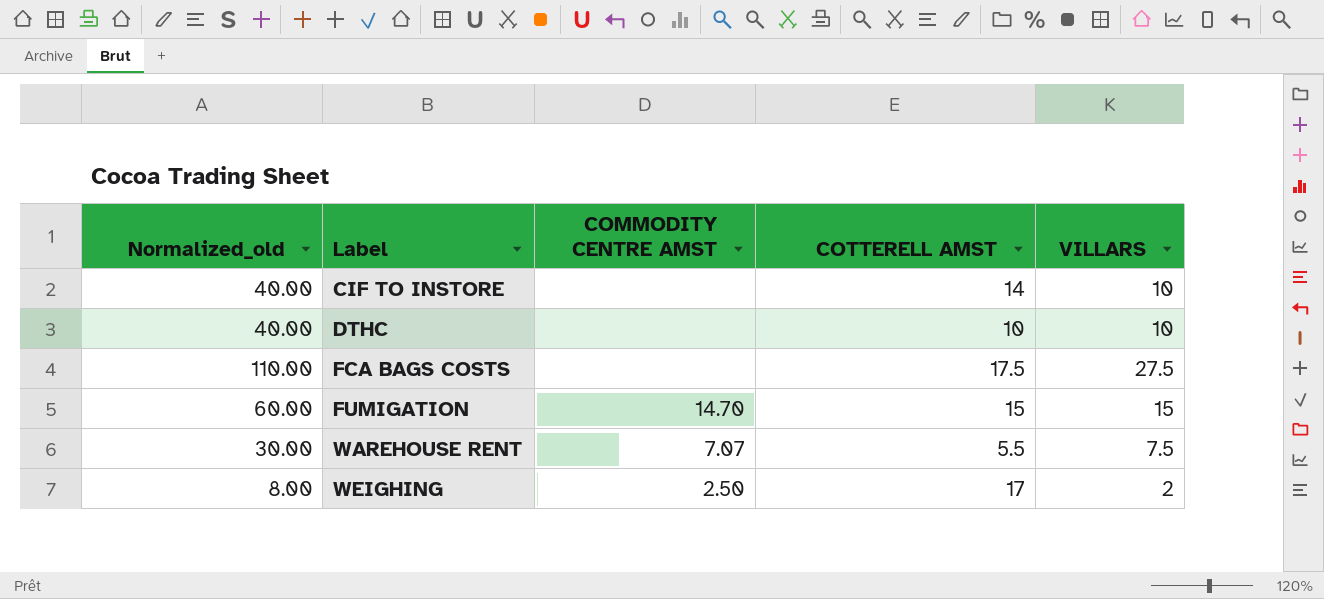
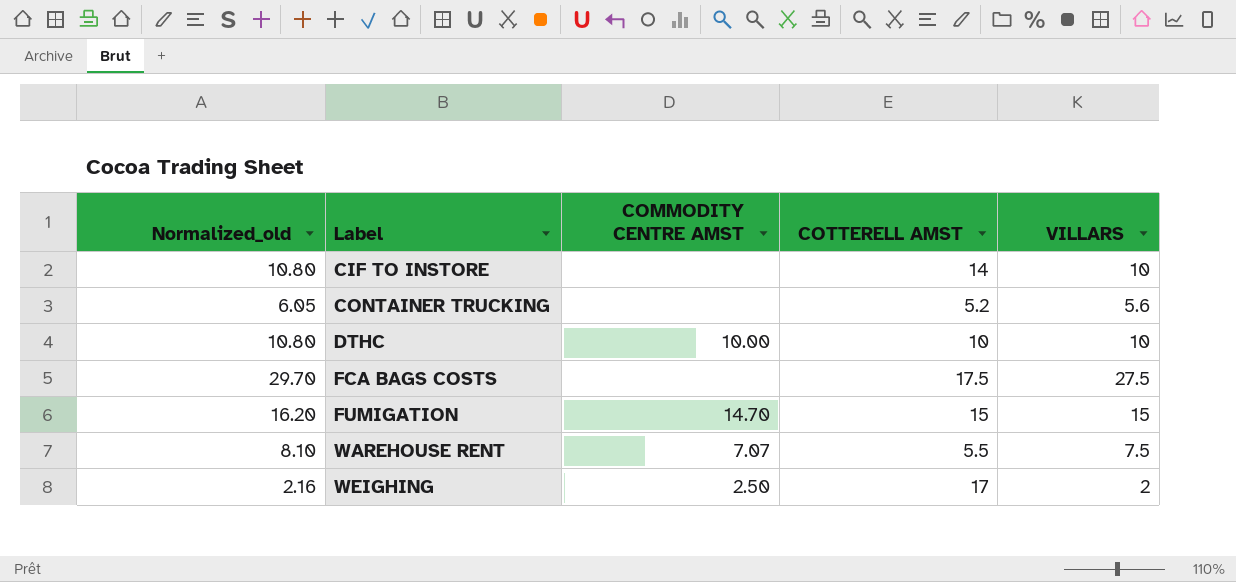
column Normalized_old | formula: [VILLARS] * 4 -> [VILLARS] * 1.08
row CONTAINER TRUCKING: none -> 6.05 | none | 5.2 | 5.6
DTHC | COMMODITY CENTRE AMST: none -> 10.00

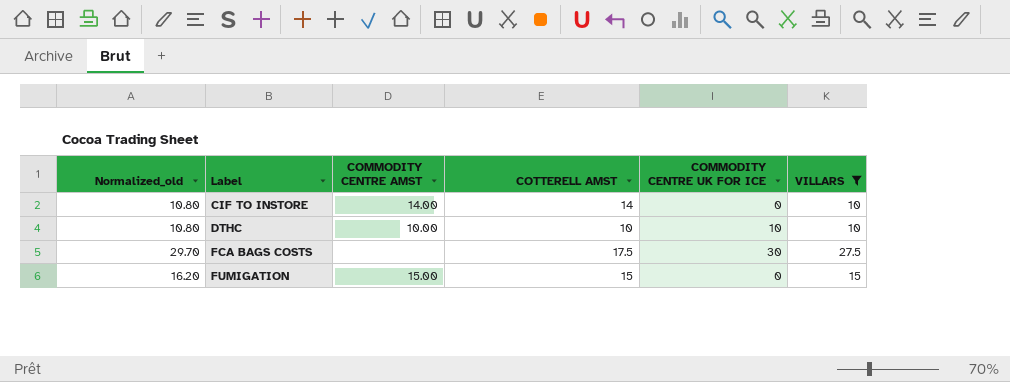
filter: none -> VILLARS >= 10
column COMMODITY CENTRE UK FOR ICE | position: none -> 5
CIF TO INSTORE | COMMODITY CENTRE AMST: none -> 14.00
FUMIGATION | COMMODITY CENTRE AMST: 14.70 -> 15.00

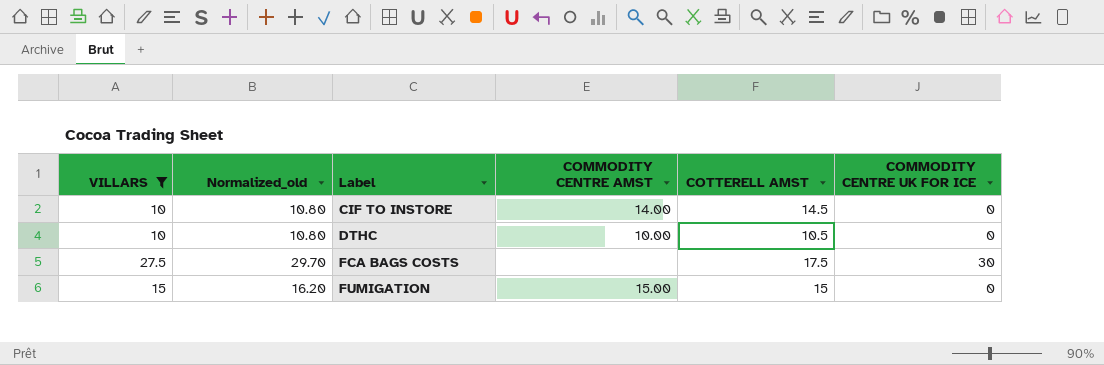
column VILLARS | position: 6 -> 1
CIF TO INSTORE | COTTERELL AMST: 14 -> 14.5
DTHC | COTTERELL AMST: 10 -> 10.5
DTHC | COMMODITY CENTRE UK FOR ICE: 10 -> 0

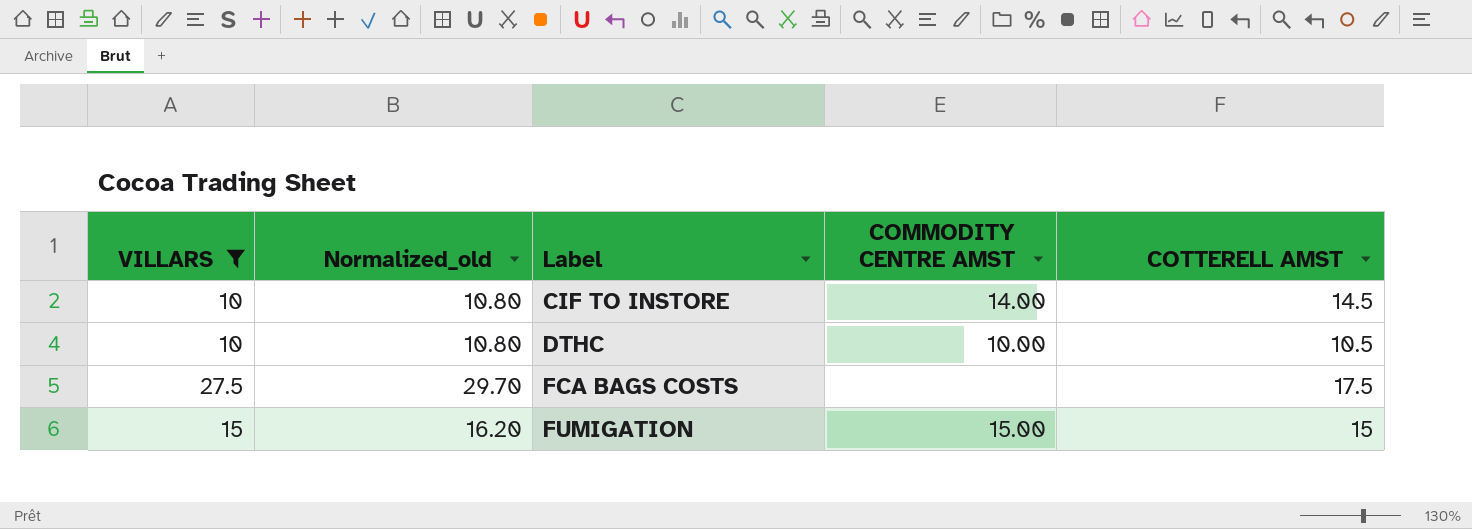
column COMMODITY CENTRE UK FOR ICE | position: 6 -> none

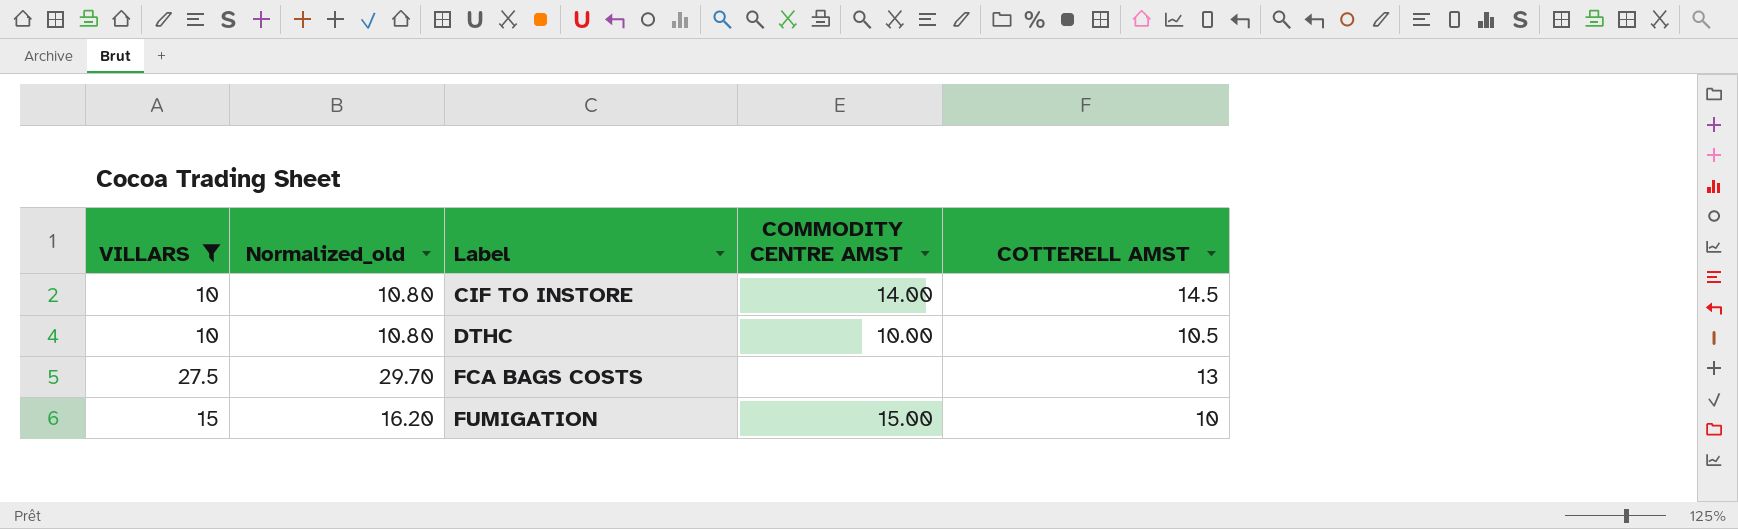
FCA BAGS COSTS | COTTERELL AMST: 17.5 -> 13
FUMIGATION | COTTERELL AMST: 15 -> 10

